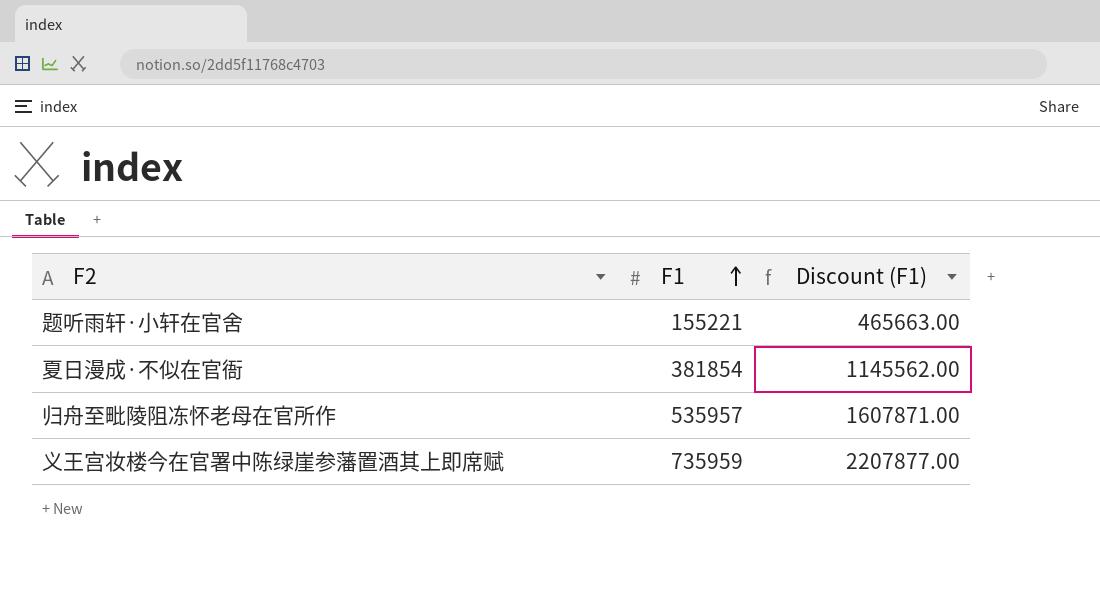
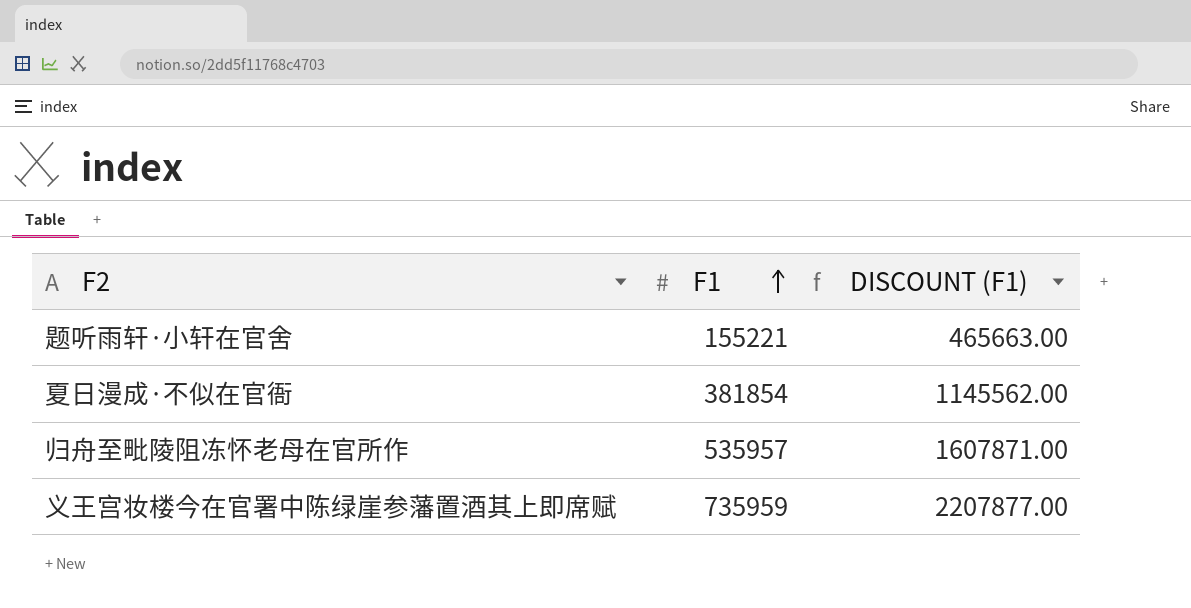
column name: Discount (F1) -> DISCOUNT (F1)

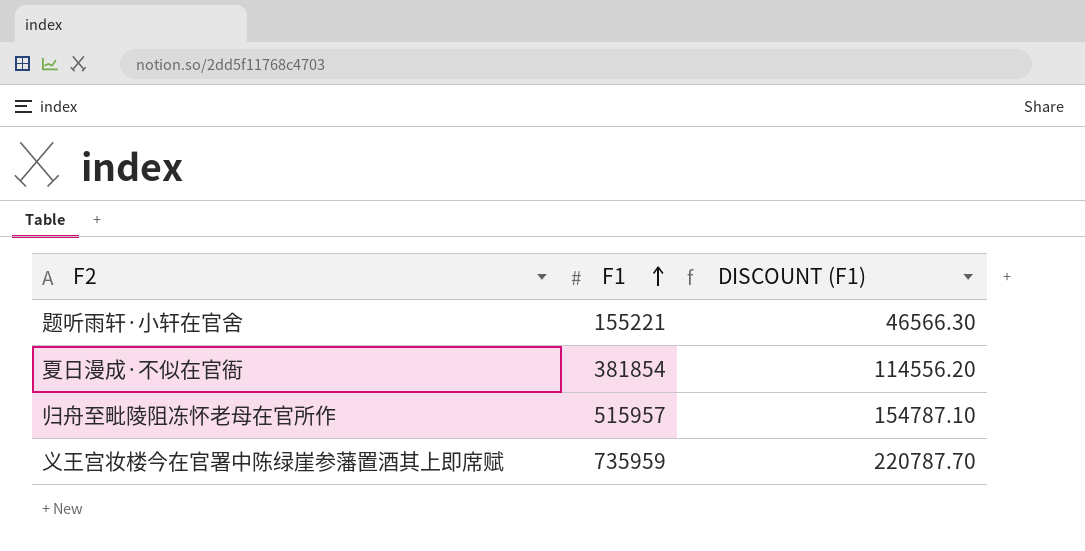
column DISCOUNT (F1) | formula: [F1] * 3 -> [F1] * 0.3
归舟至毗陵阻冻怀老母在官所作 | F1: 535957 -> 515957

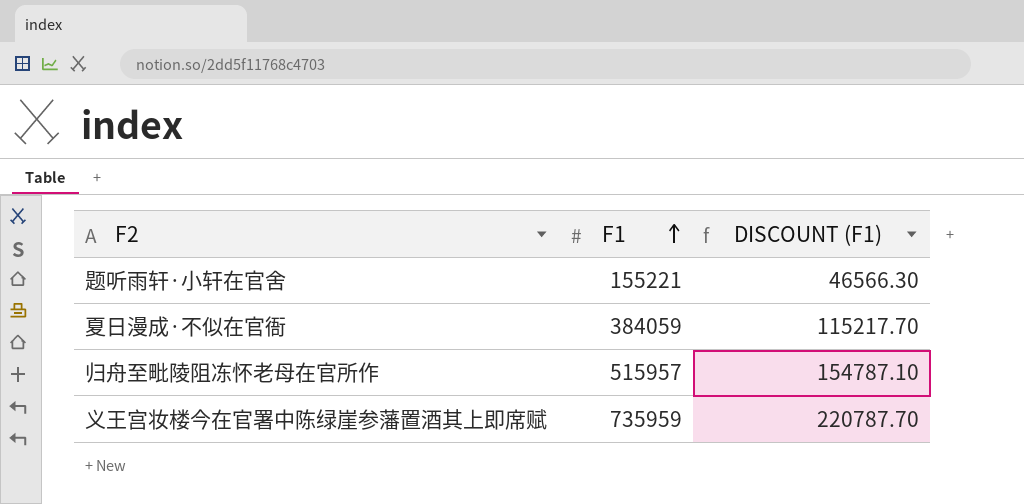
夏日漫成·不似在官衙 | F1: 381854 -> 384059
夏日漫成·不似在官衙 | DISCOUNT (F1): 114556.20 -> 115217.70

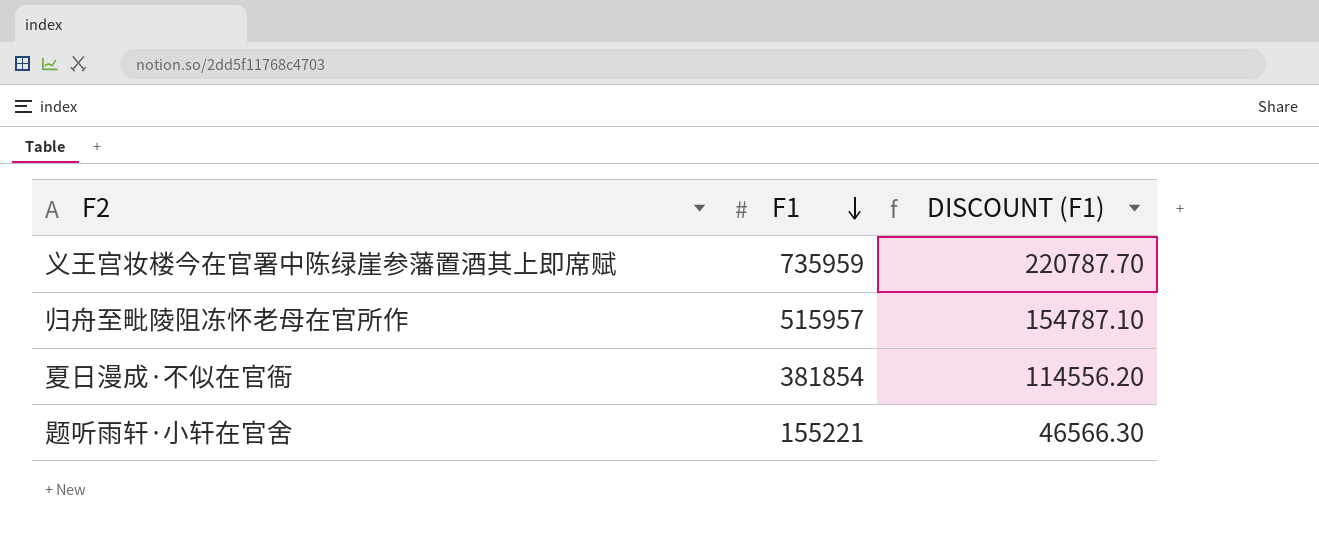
row order: F1 ascending -> F1 descending
夏日漫成·不似在官衙 | F1: 384059 -> 381854
夏日漫成·不似在官衙 | DISCOUNT (F1): 115217.70 -> 114556.20

